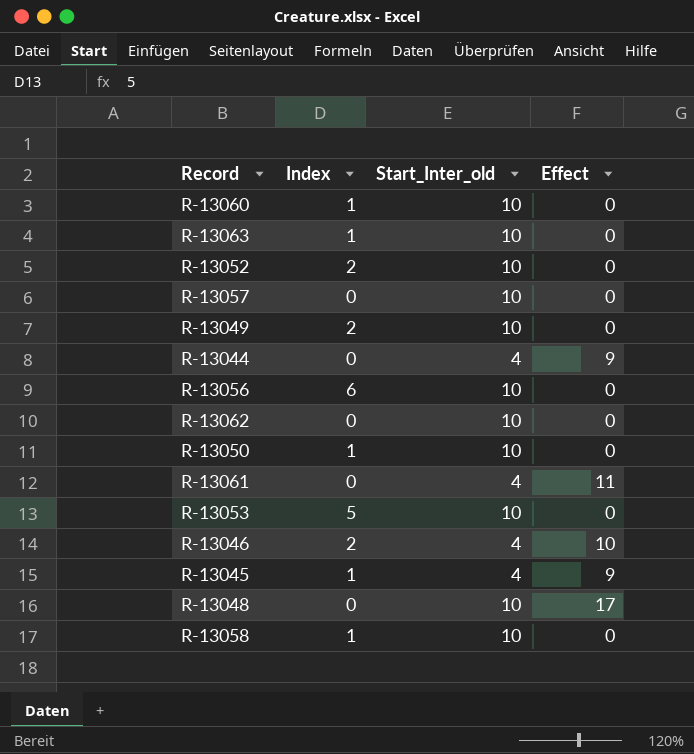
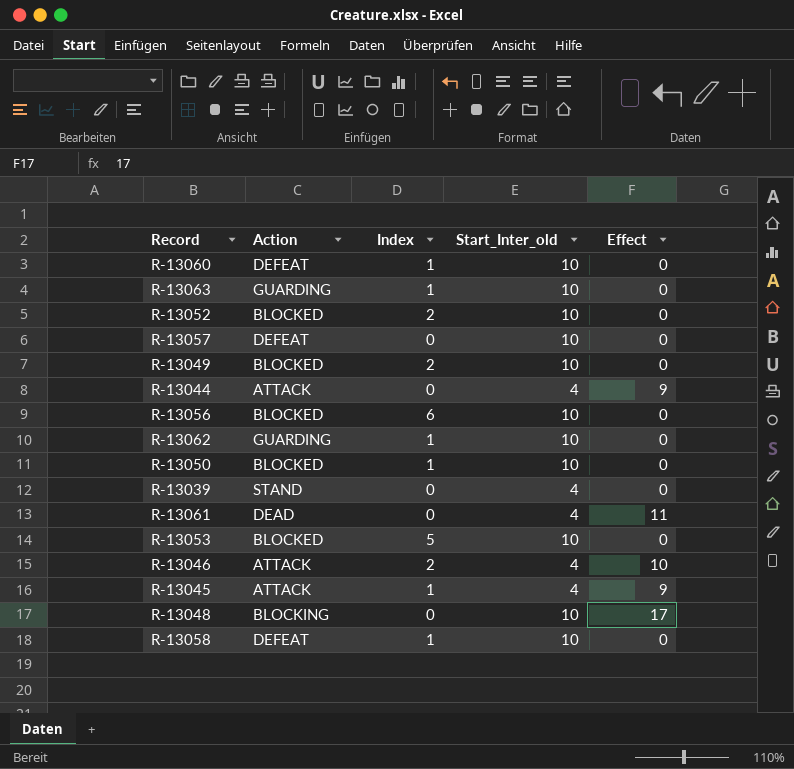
column Action | position: none -> 2
R-13062 | Index: 0 -> 1
row R-13039: none -> STAND | 0 | 4 | 0

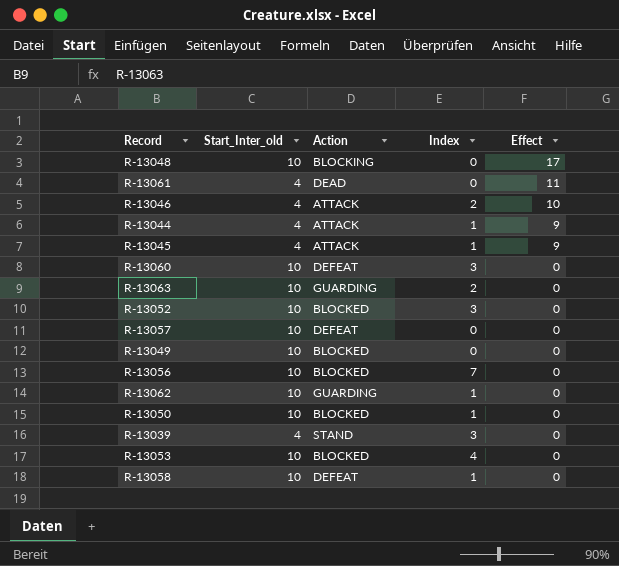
row order: none -> Effect descending
column Start_Inter_old | position: 4 -> 2
R-13044 | Index: 0 -> 1
R-13060 | Index: 1 -> 3
R-13063 | Index: 1 -> 2
R-13052 | Index: 2 -> 3
R-13049 | Index: 2 -> 0
R-13056 | Index: 6 -> 7
R-13039 | Index: 0 -> 3
R-13053 | Index: 5 -> 4

